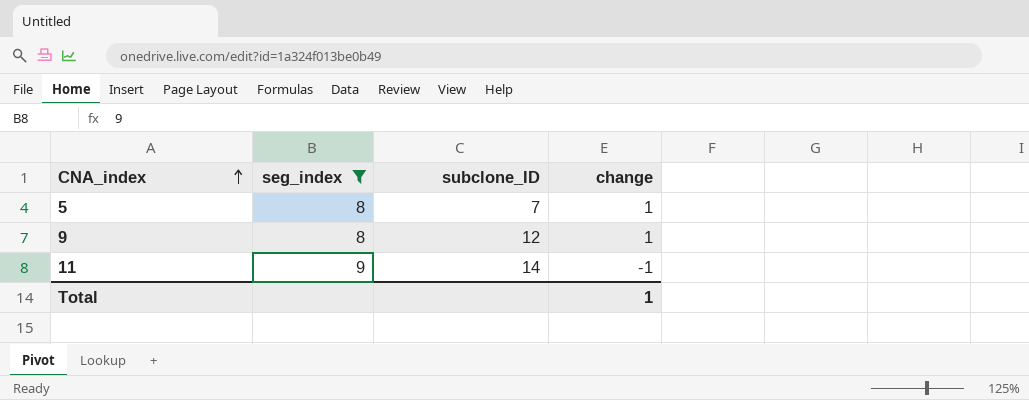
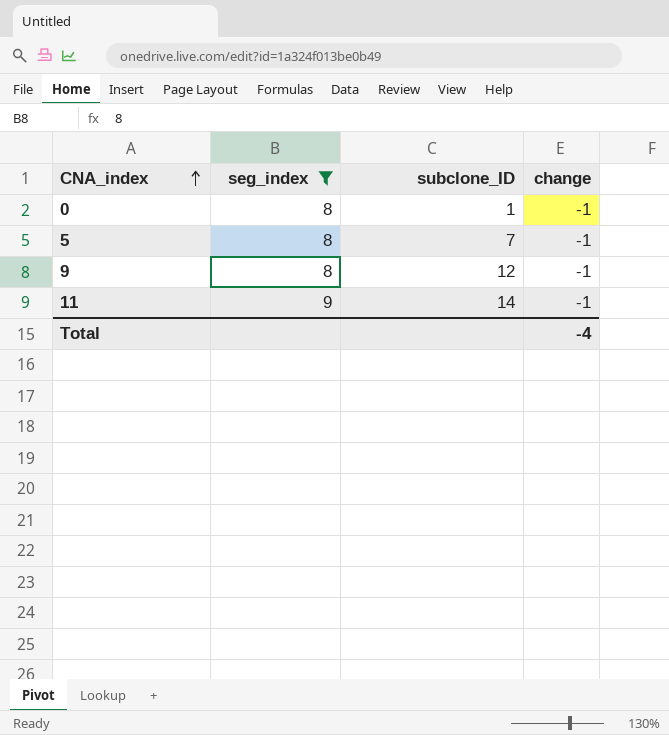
row 0: none -> 8 | 1 | -1
5 | change: 1 -> -1
9 | change: 1 -> -1
Total | change: 1 -> -4

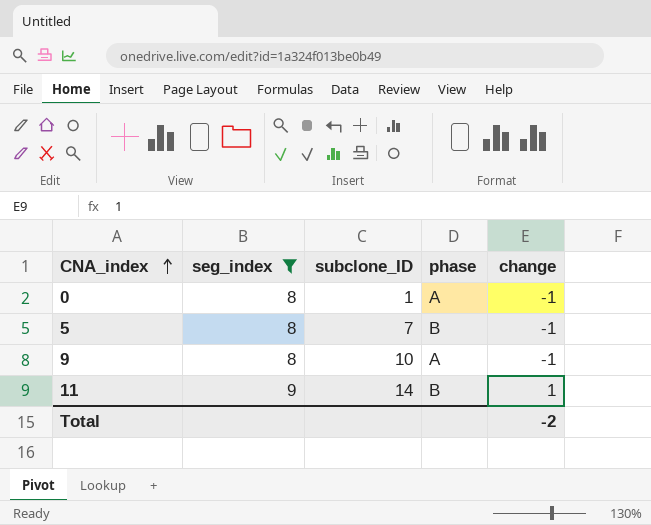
column phase | position: none -> 4
9 | subclone_ID: 12 -> 10
11 | change: -1 -> 1
Total | change: -4 -> -2

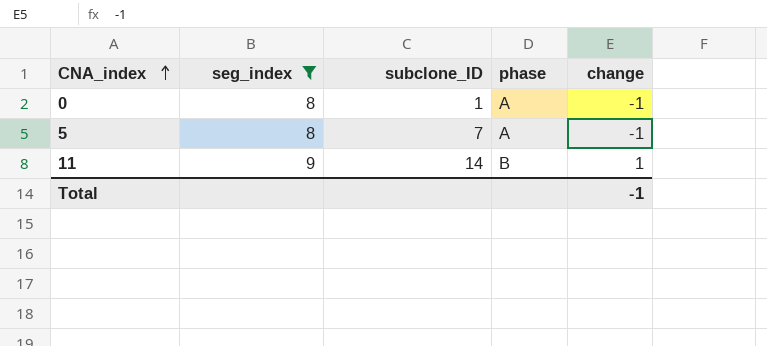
row 9: 8 | 10 | A | -1 -> none
5 | phase: B -> A
Total | change: -2 -> -1

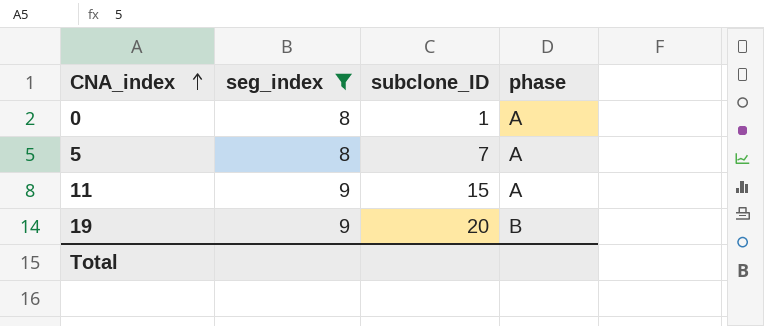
column change | position: 5 -> none
11 | subclone_ID: 14 -> 15
11 | phase: B -> A
row 19: none -> 9 | 20 | B

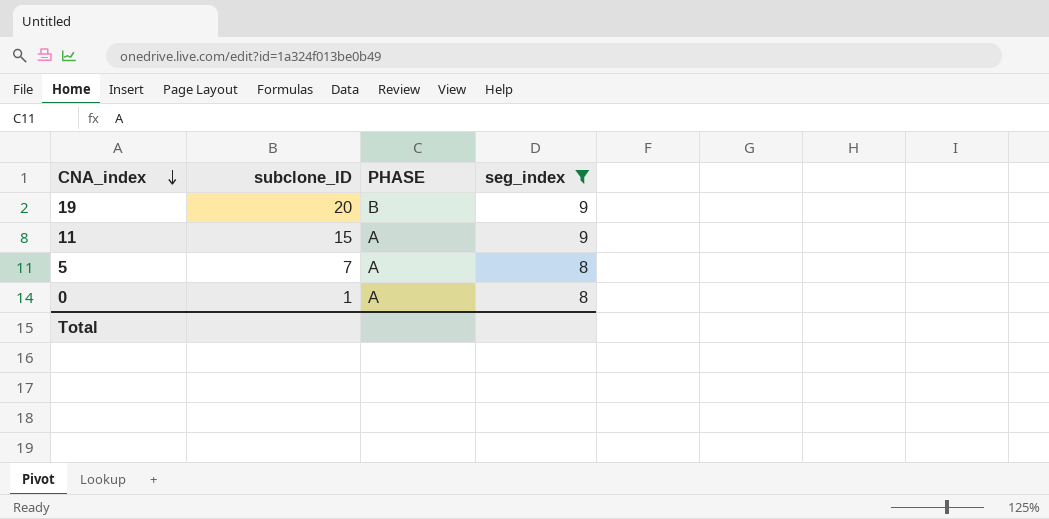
row order: CNA_index ascending -> CNA_index descending
column name: phase -> PHASE
column seg_index | position: 2 -> 4

